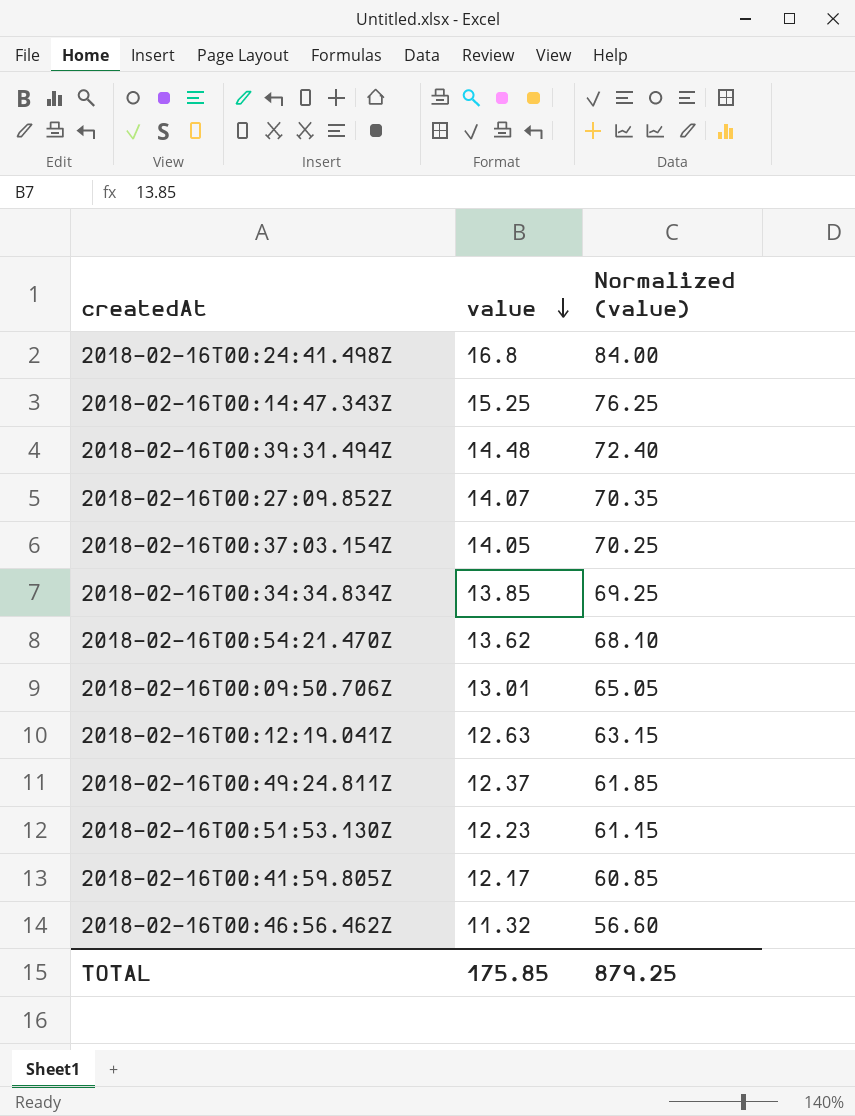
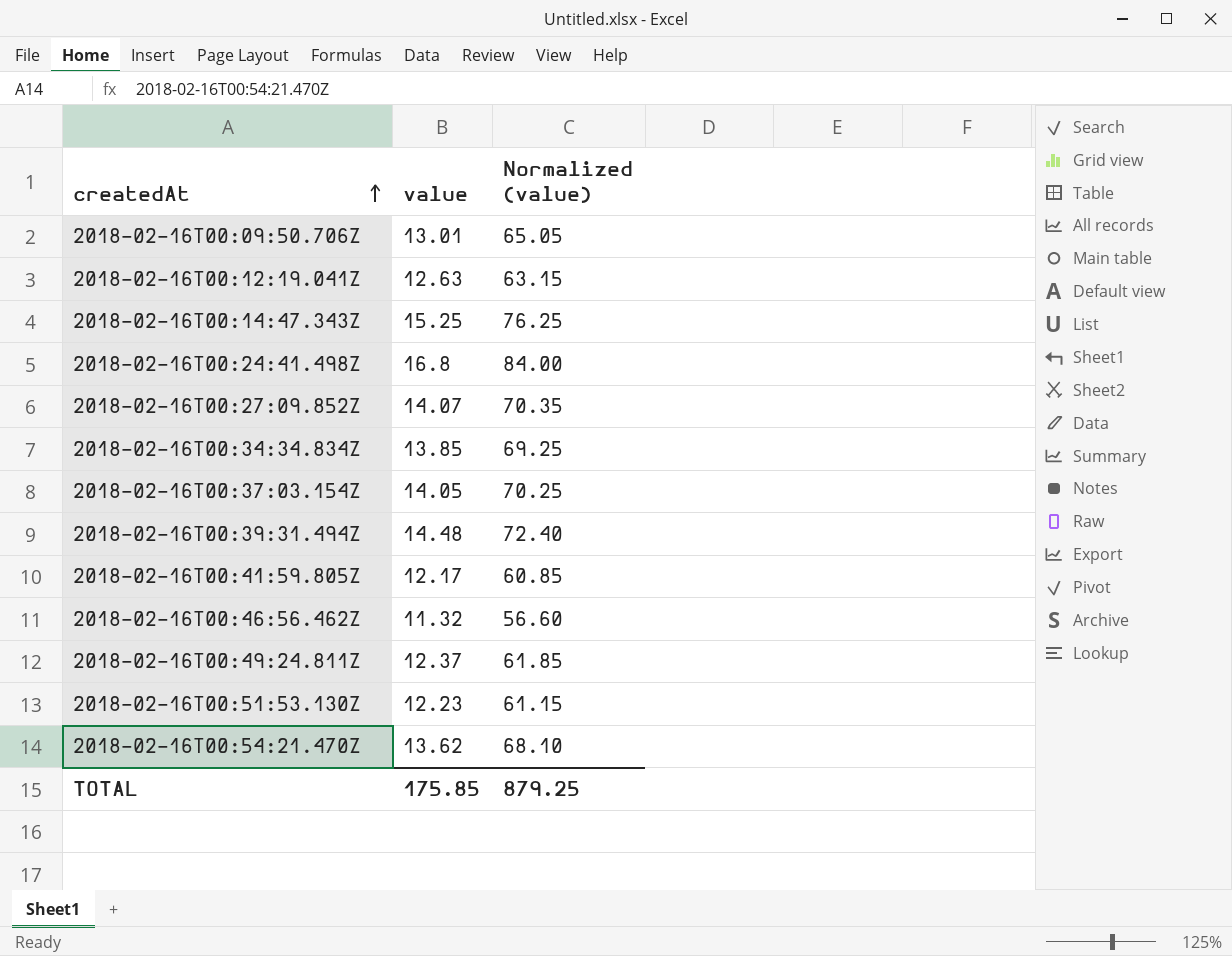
row order: value descending -> createdAt ascending

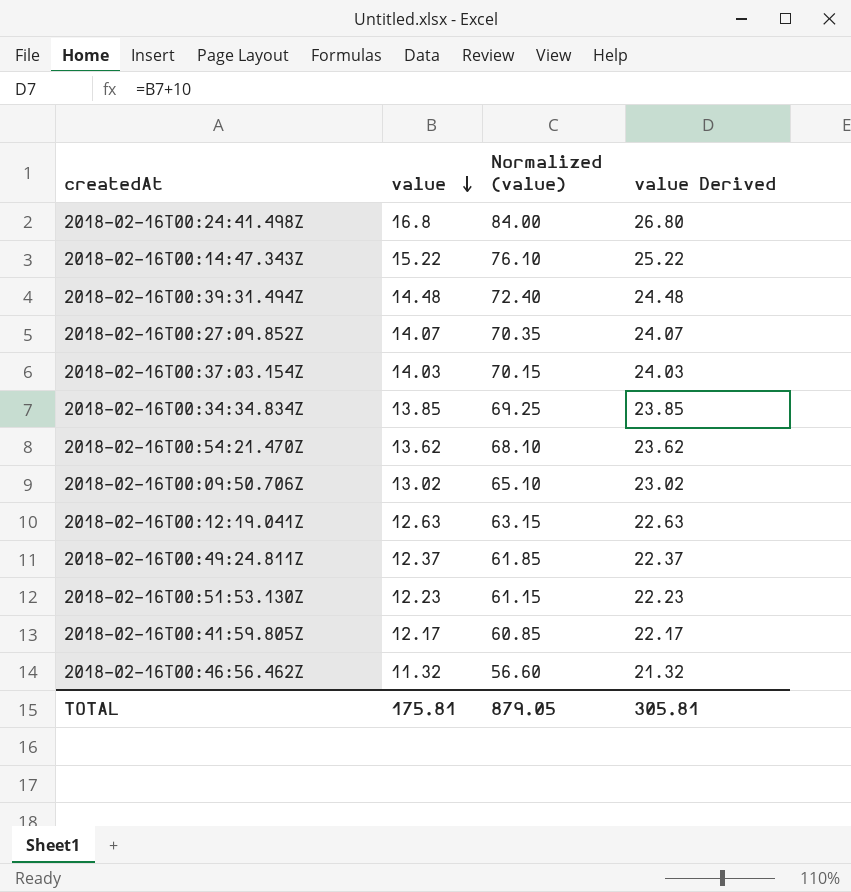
row order: createdAt ascending -> value descending
column value Derived | formula: none -> [value] + 10
2018-02-16T00:14:47.343Z | value: 15.25 -> 15.22
2018-02-16T00:14:47.343Z | Normalized (value): 76.25 -> 76.10
2018-02-16T00:37:03.154Z | value: 14.05 -> 14.03
2018-02-16T00:37:03.154Z | Normalized (value): 70.25 -> 70.15
2018-02-16T00:09:50.706Z | value: 13.01 -> 13.02
2018-02-16T00:09:50.706Z | Normalized (value): 65.05 -> 65.10
TOTAL | value: 175.85 -> 175.81
TOTAL | Normalized (value): 879.25 -> 879.05

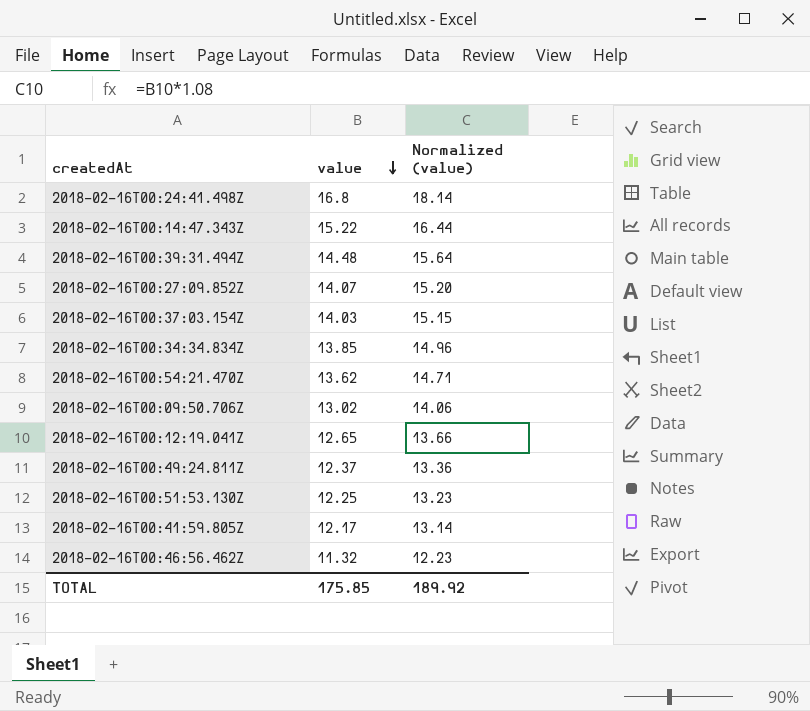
column value Derived | formula: [value] + 10 -> none
column Normalized (value) | formula: [value] * 5 -> [value] * 1.08
2018-02-16T00:12:19.041Z | value: 12.63 -> 12.65
2018-02-16T00:51:53.130Z | value: 12.23 -> 12.25
TOTAL | value: 175.81 -> 175.85
TOTAL | Normalized (value): 879.05 -> 189.92

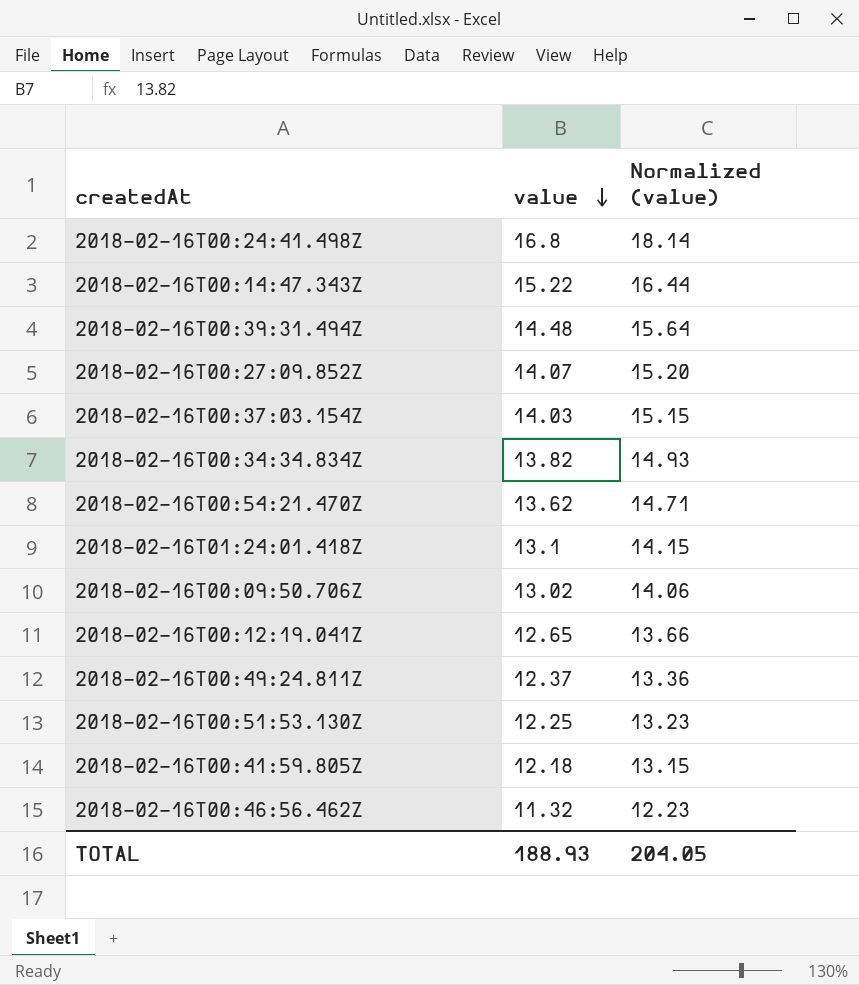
2018-02-16T00:34:34.834Z | value: 13.85 -> 13.82
2018-02-16T00:34:34.834Z | Normalized (value): 14.96 -> 14.93
row 2018-02-16T01:24:01.418Z: none -> 13.1 | 14.15
2018-02-16T00:41:59.805Z | value: 12.17 -> 12.18
2018-02-16T00:41:59.805Z | Normalized (value): 13.14 -> 13.15
TOTAL | value: 175.85 -> 188.93
TOTAL | Normalized (value): 189.92 -> 204.05

